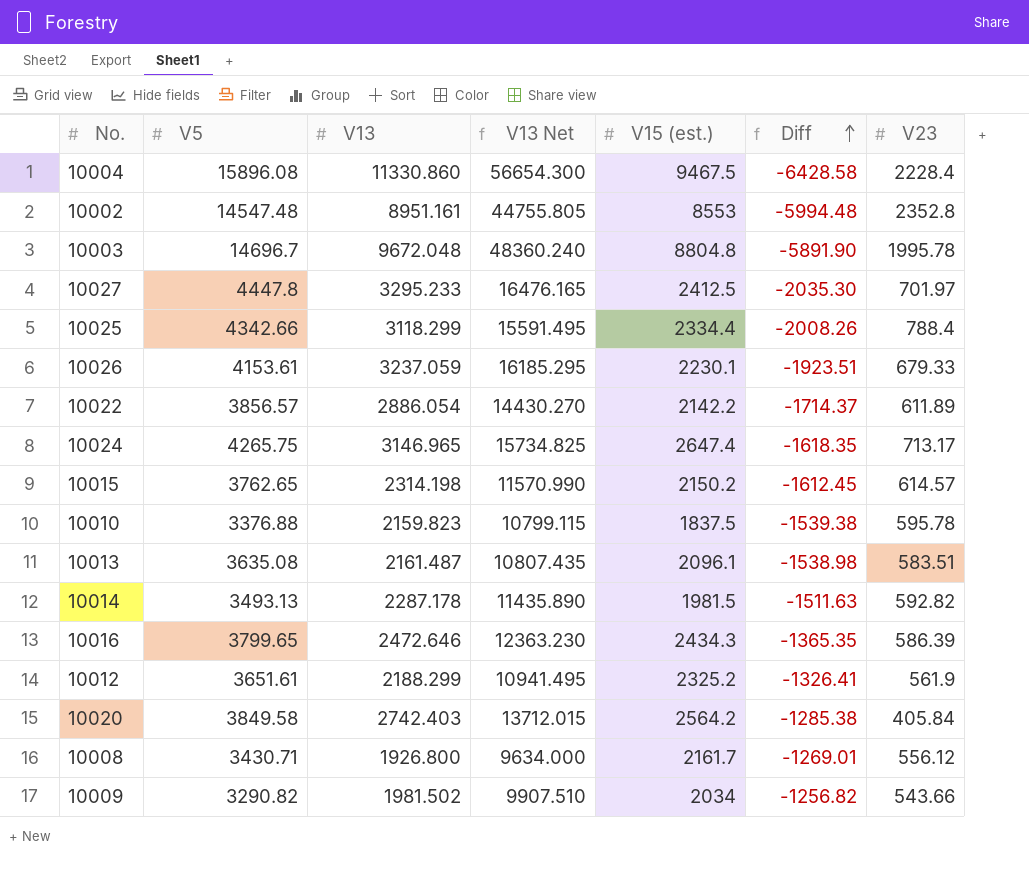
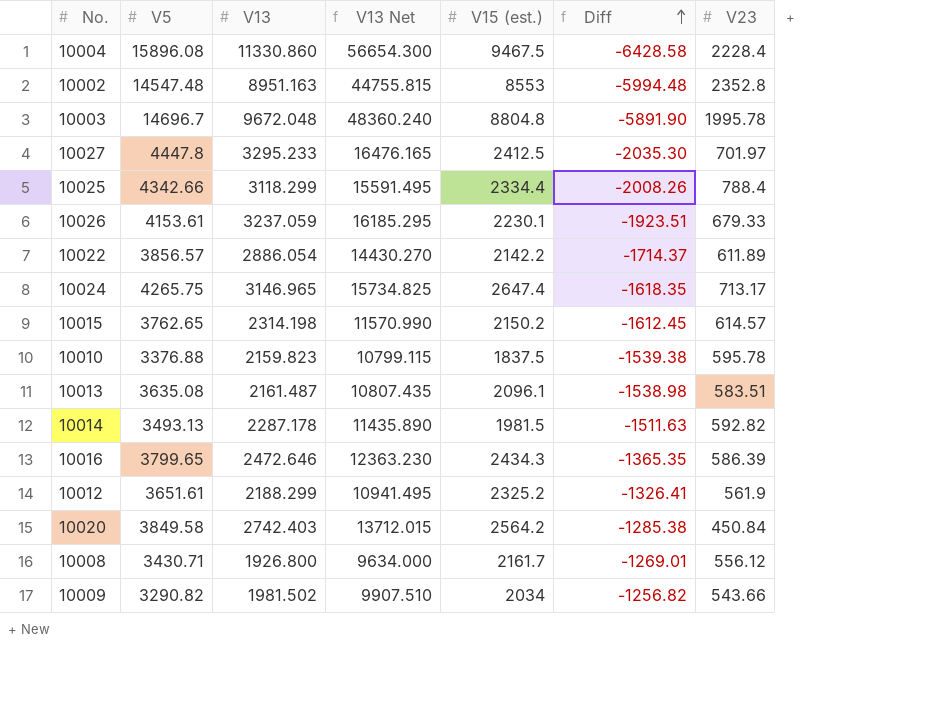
10002 | V13: 8951.161 -> 8951.163
10002 | V13 Net: 44755.805 -> 44755.815
10020 | V23: 405.84 -> 450.84

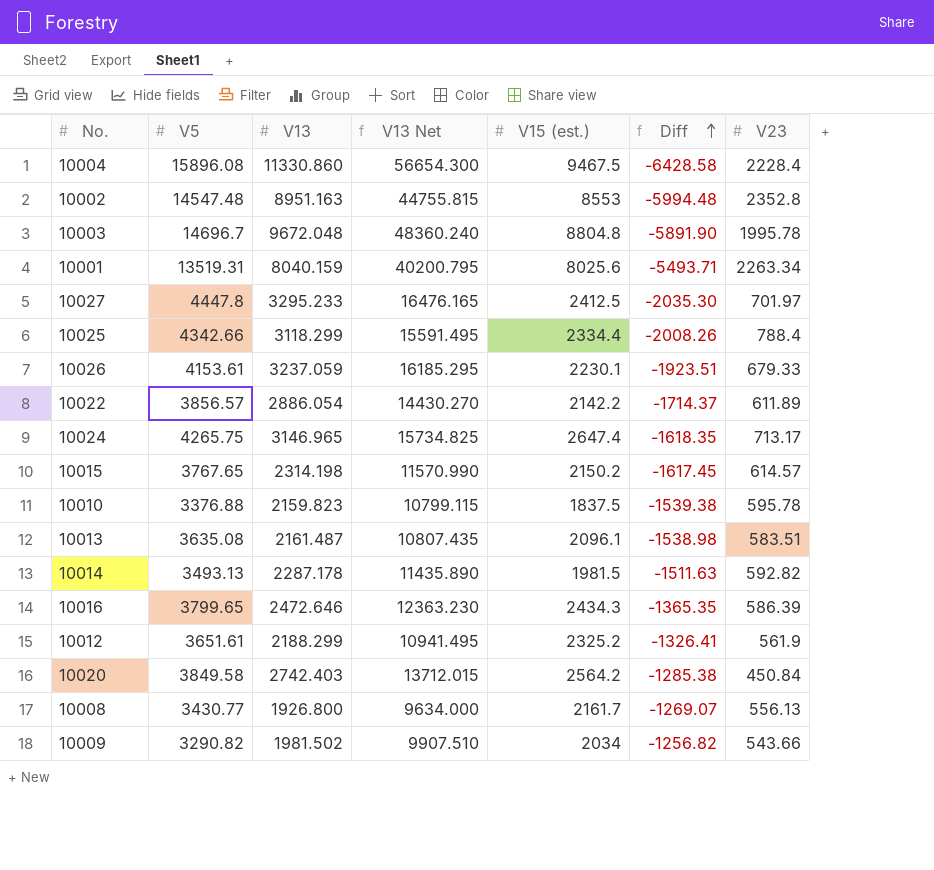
row 10001: none -> 13519.31 | 8040.159 | 40200.795 | 8025.6 | -5493.71 | 2263.34
10015 | V5: 3762.65 -> 3767.65
10015 | Diff: -1612.45 -> -1617.45
10008 | V5: 3430.71 -> 3430.77
10008 | Diff: -1269.01 -> -1269.07
10008 | V23: 556.12 -> 556.13

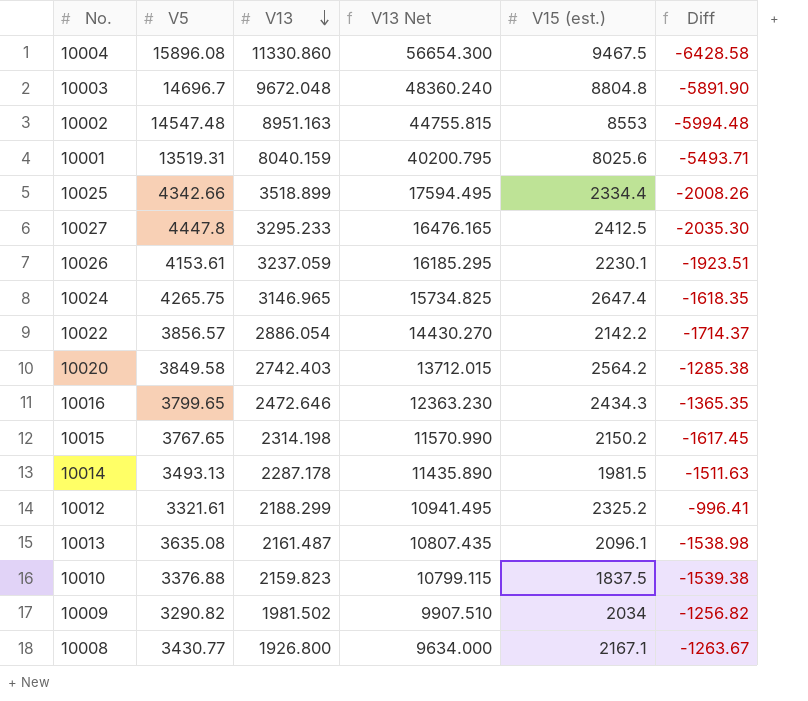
row order: Diff ascending -> V13 descending
column V23 | position: 7 -> none
10025 | V13: 3118.299 -> 3518.899
10025 | V13 Net: 15591.495 -> 17594.495
10012 | V5: 3651.61 -> 3321.61
10012 | Diff: -1326.41 -> -996.41
10008 | V15 (est.): 2161.7 -> 2167.1
10008 | Diff: -1269.07 -> -1263.67

